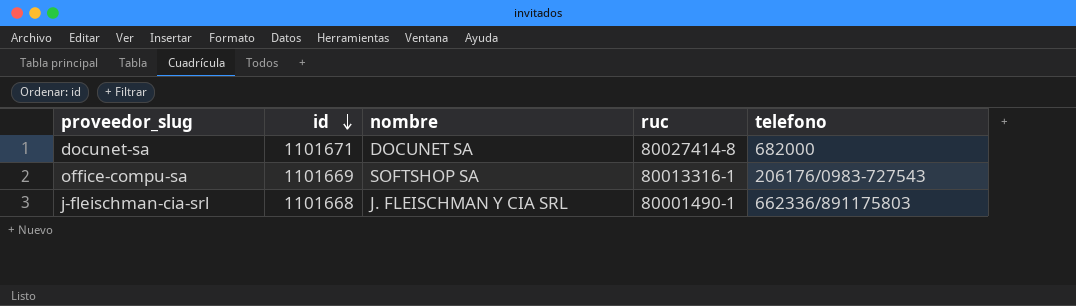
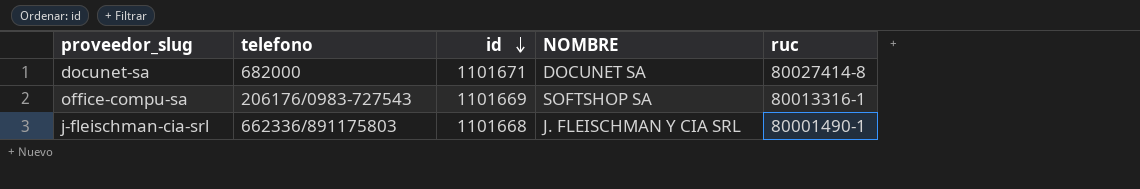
column telefono | position: 5 -> 2
column name: nombre -> NOMBRE

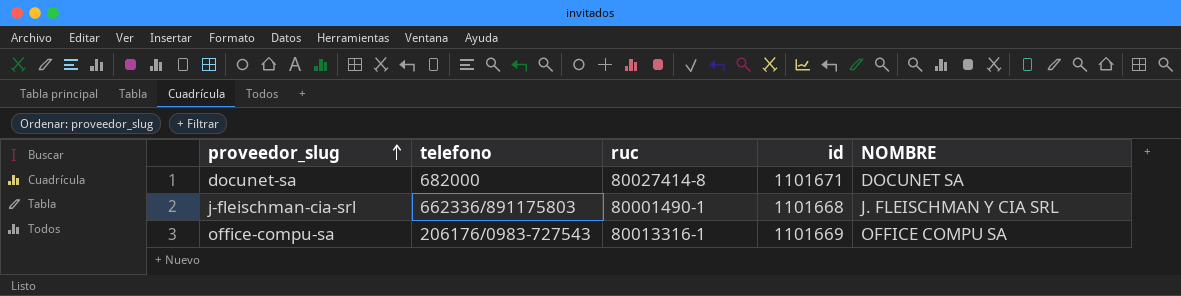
row order: id descending -> proveedor_slug ascending
column ruc | position: 5 -> 3
office-compu-sa | NOMBRE: SOFTSHOP SA -> OFFICE COMPU SA

